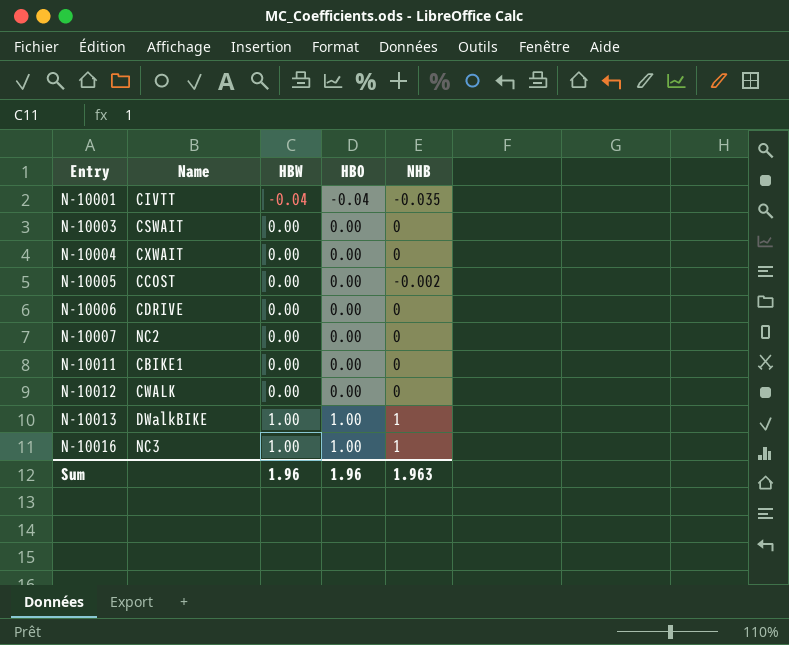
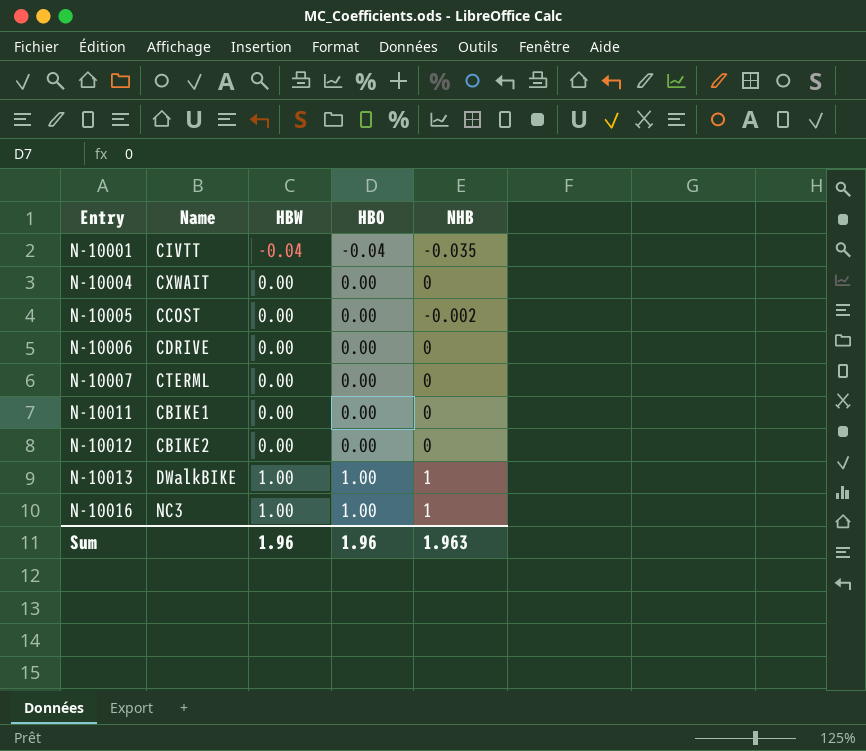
row N-10003: CSWAIT | 0.00 | 0.00 | 0 -> none
N-10007 | Name: NC2 -> CTERML
N-10012 | Name: CWALK -> CBIKE2

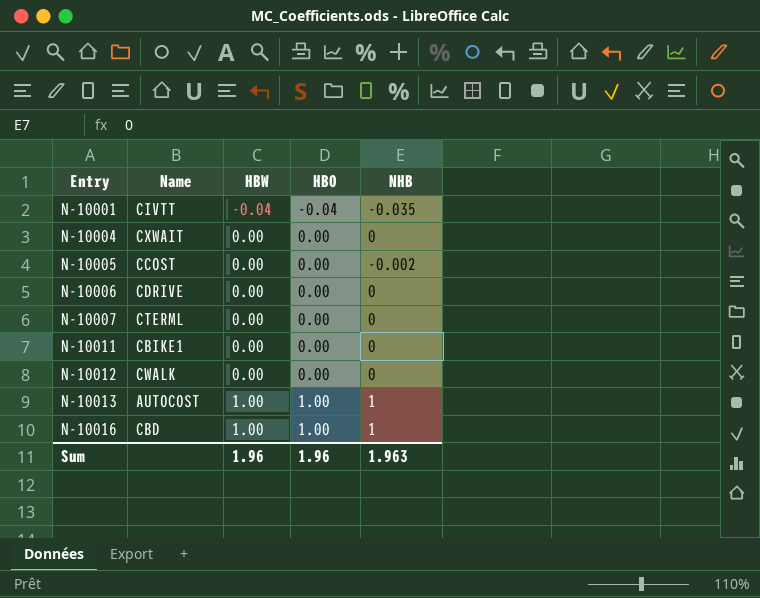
N-10012 | Name: CBIKE2 -> CWALK
N-10013 | Name: DWalkBIKE -> AUTOCOST
N-10016 | Name: NC3 -> CBD

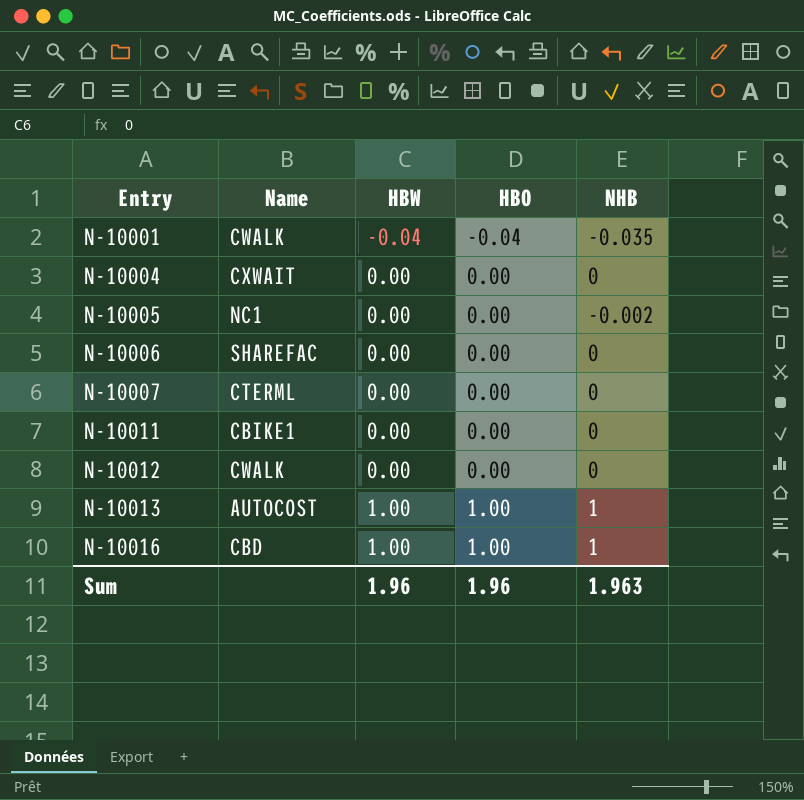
N-10001 | Name: CIVTT -> CWALK
N-10005 | Name: CCOST -> NC1
N-10006 | Name: CDRIVE -> SHAREFAC

